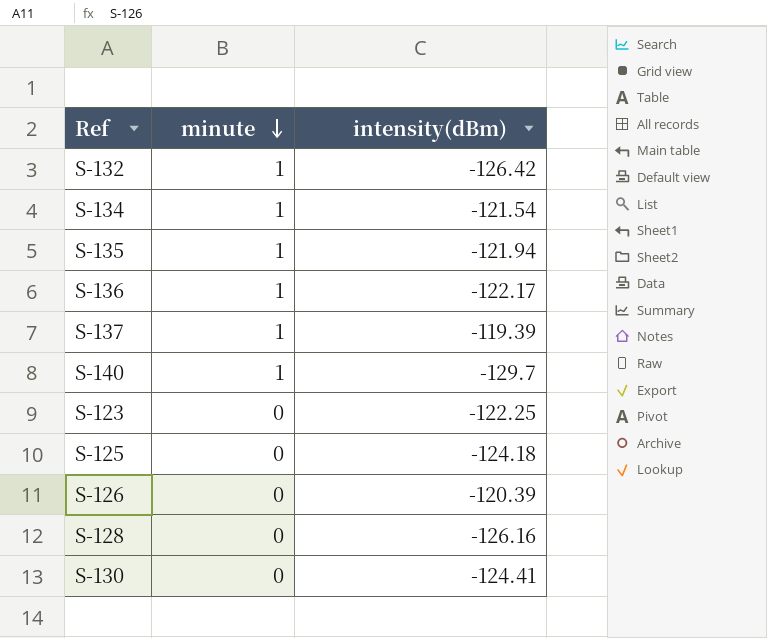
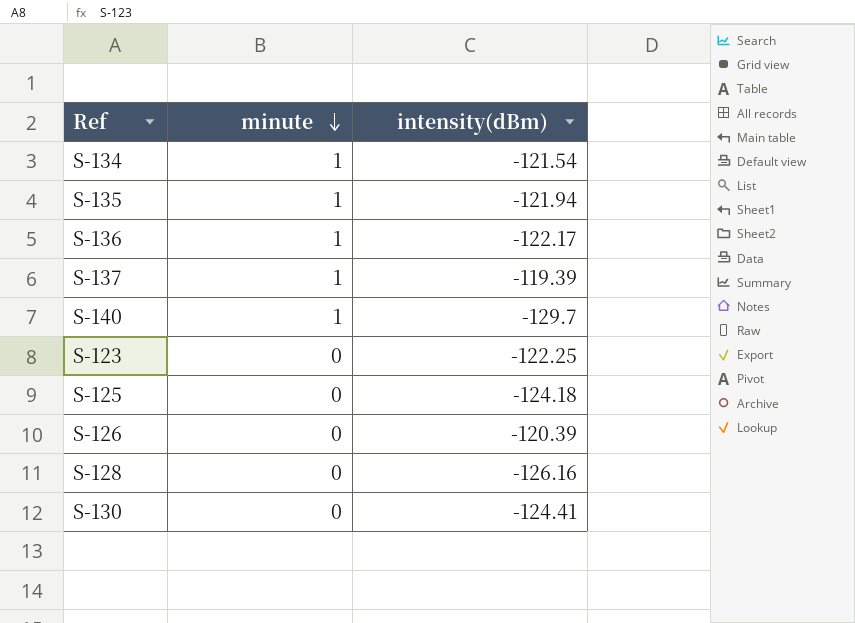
row S-132: 1 | -126.42 -> none

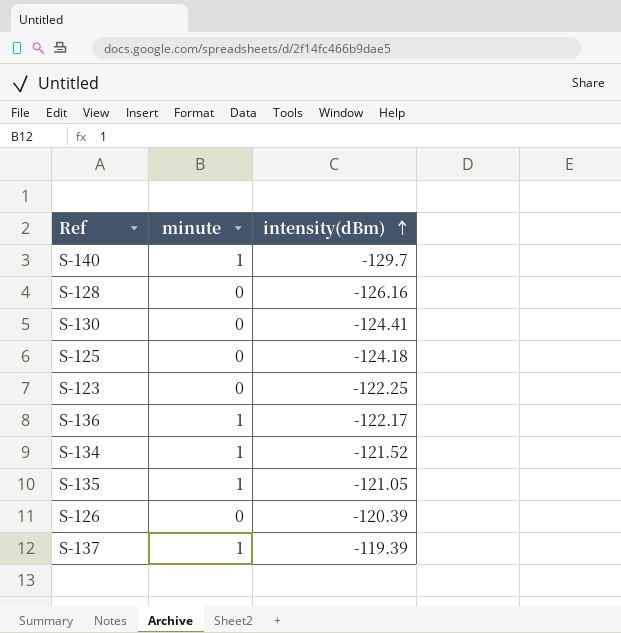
row order: minute descending -> intensity(dBm) ascending
S-134 | intensity(dBm): -121.54 -> -121.52
S-135 | intensity(dBm): -121.94 -> -121.05

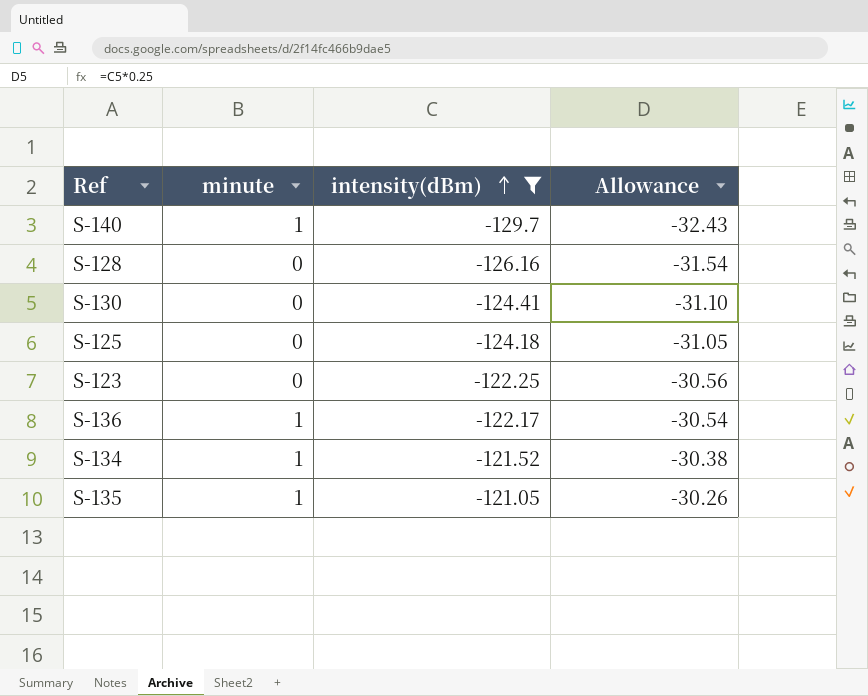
filter: none -> intensity(dBm) <= -121.05
column Allowance | formula: none -> [intensity(dBm)] * 0.25

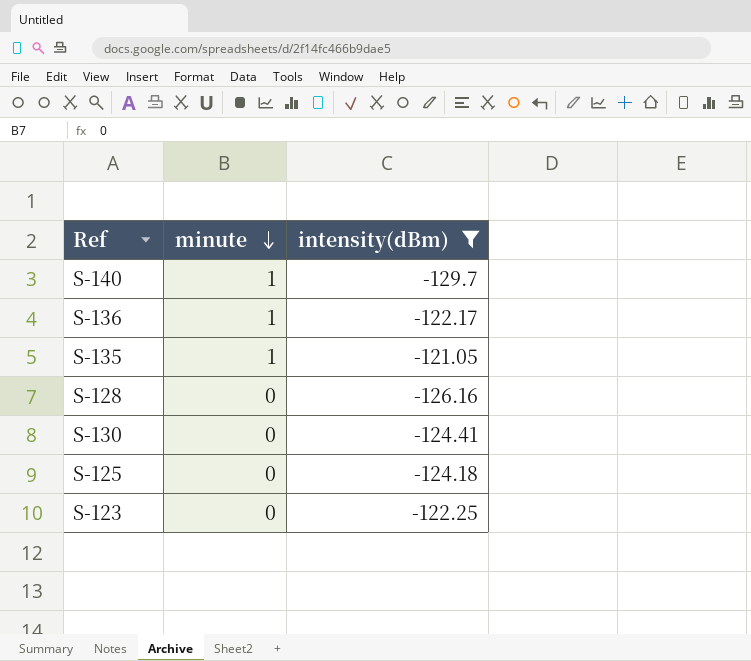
row order: intensity(dBm) ascending -> minute descending
column Allowance | formula: [intensity(dBm)] * 0.25 -> none
row S-134: 1 | -121.52 | -30.38 -> none

